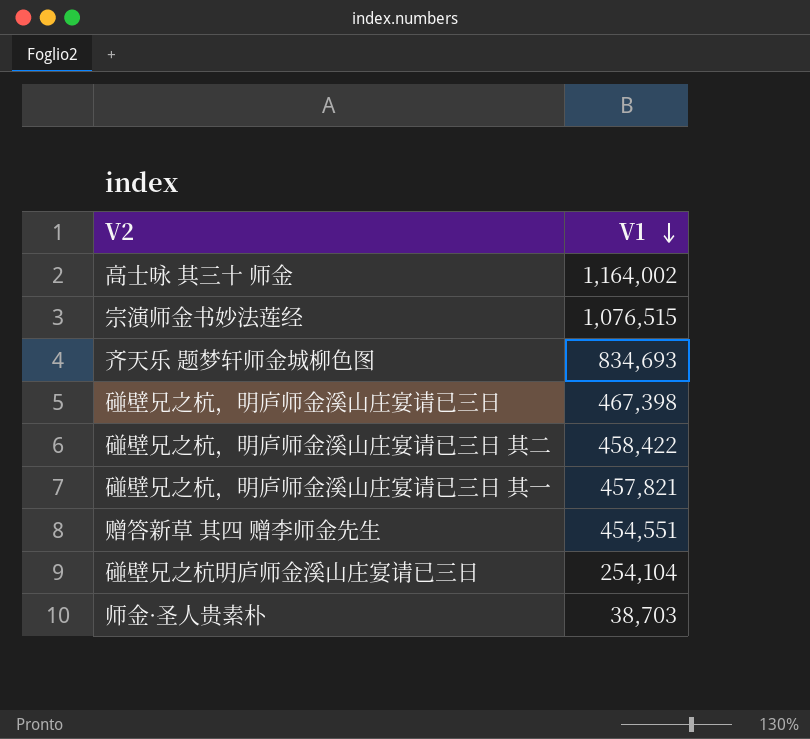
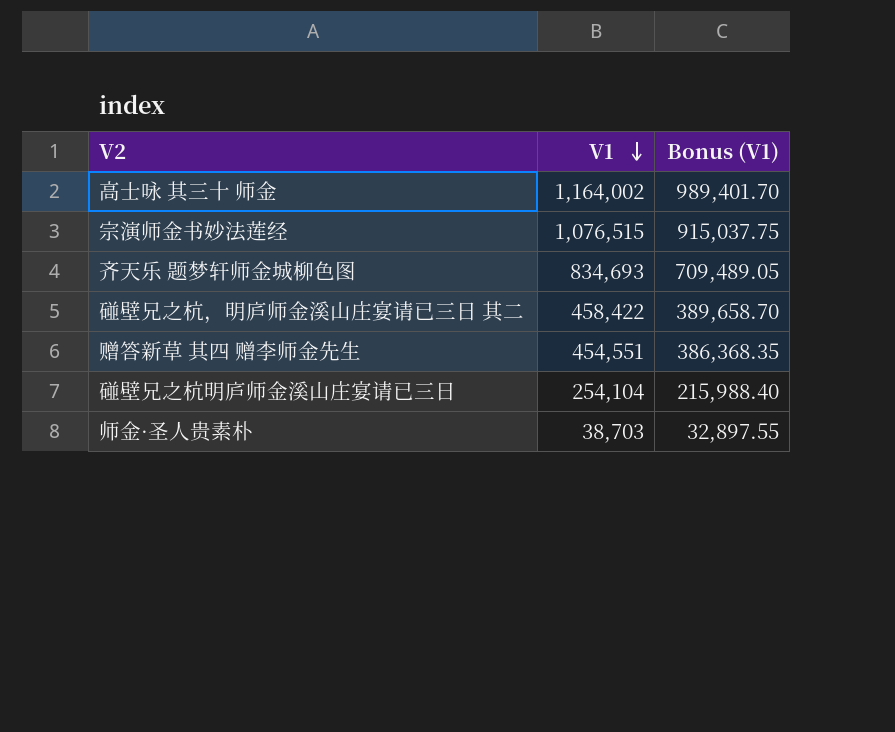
column Bonus (V1) | formula: none -> [V1] * 0.85
row 碰壁兄之杭，明庐师金溪山庄宴请已三日: 467,398 -> none
row 碰壁兄之杭，明庐师金溪山庄宴请已三日 其一: 457,821 -> none

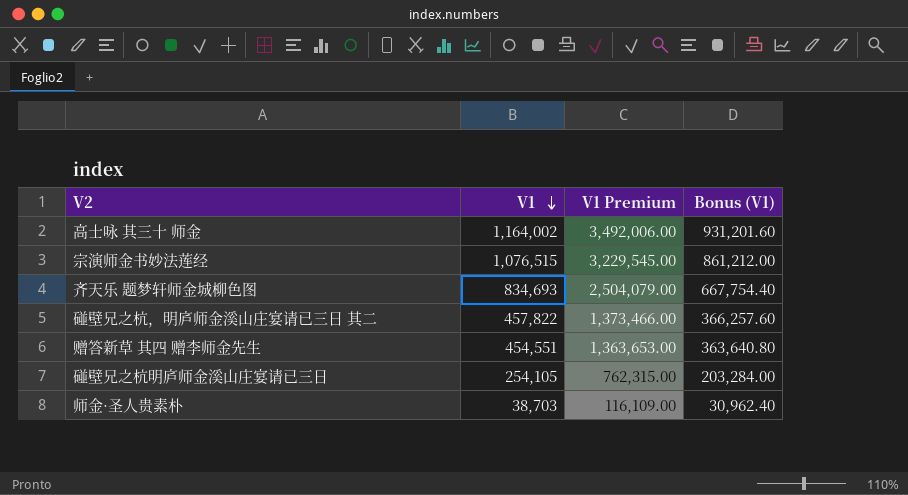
column V1 Premium | formula: none -> [V1] * 3
column Bonus (V1) | formula: [V1] * 0.85 -> [V1] * 0.8
碰壁兄之杭，明庐师金溪山庄宴请已三日 其二 | V1: 458,422 -> 457,822
碰壁兄之杭明庐师金溪山庄宴请已三日 | V1: 254,104 -> 254,105

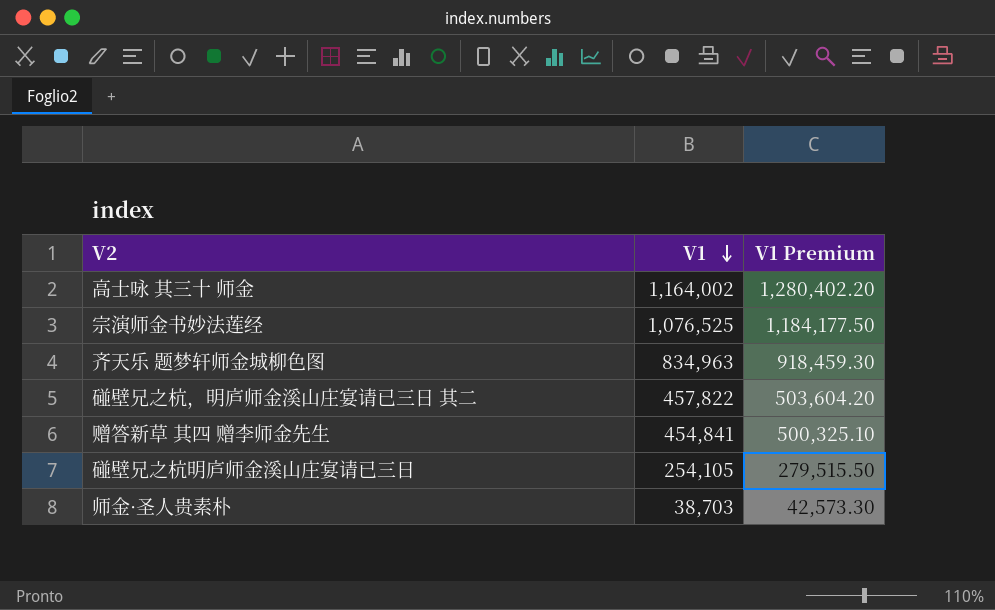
column Bonus (V1) | formula: [V1] * 0.8 -> none
column V1 Premium | formula: [V1] * 3 -> [V1] * 1.1
宗演师金书妙法莲经 | V1: 1,076,515 -> 1,076,525
齐天乐 题梦轩师金城柳色图 | V1: 834,693 -> 834,963
赠答新草 其四 赠李师金先生 | V1: 454,551 -> 454,841

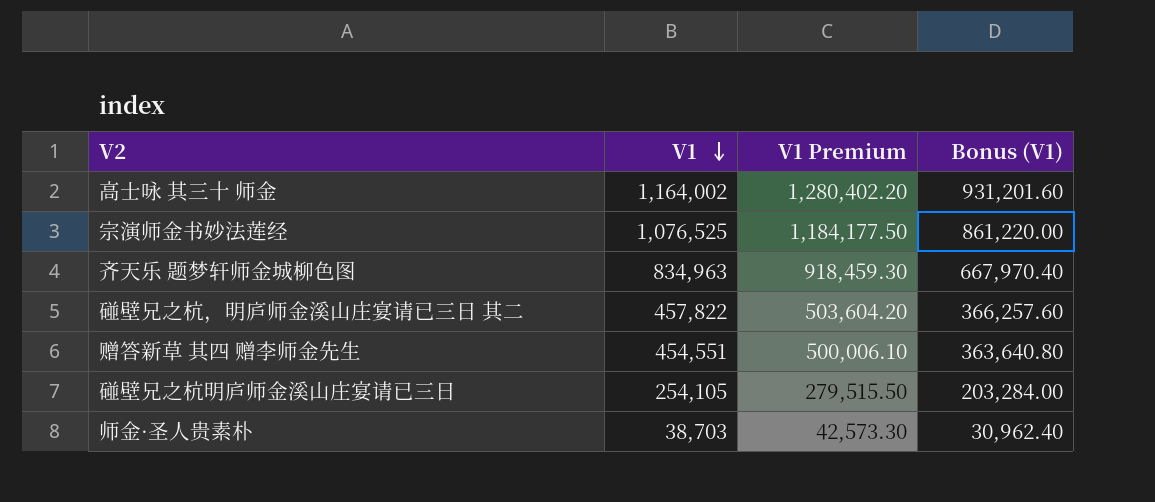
column Bonus (V1) | formula: none -> [V1] * 0.8
赠答新草 其四 赠李师金先生 | V1: 454,841 -> 454,551
赠答新草 其四 赠李师金先生 | V1 Premium: 500,325.10 -> 500,006.10

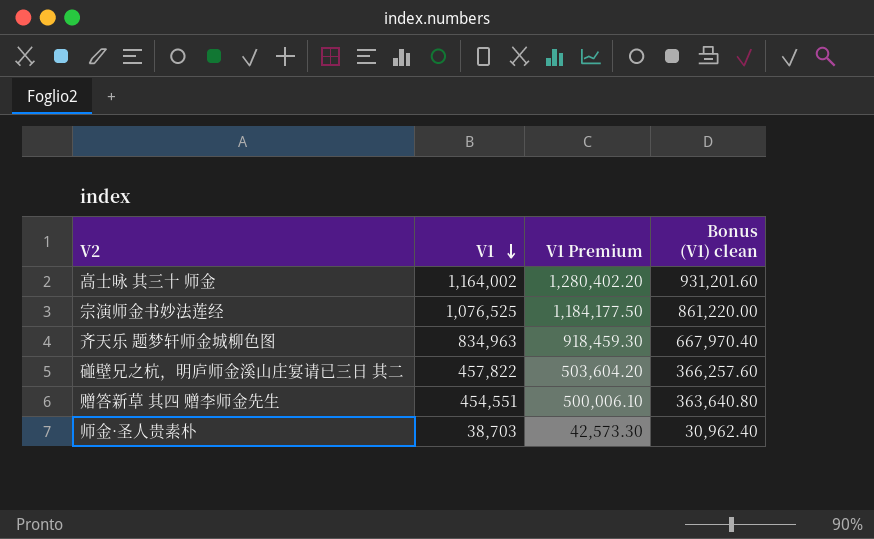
column name: Bonus (V1) -> Bonus (V1) clean
row 碰壁兄之杭明庐师金溪山庄宴请已三日: 254,105 | 279,515.50 | 203,284.00 -> none

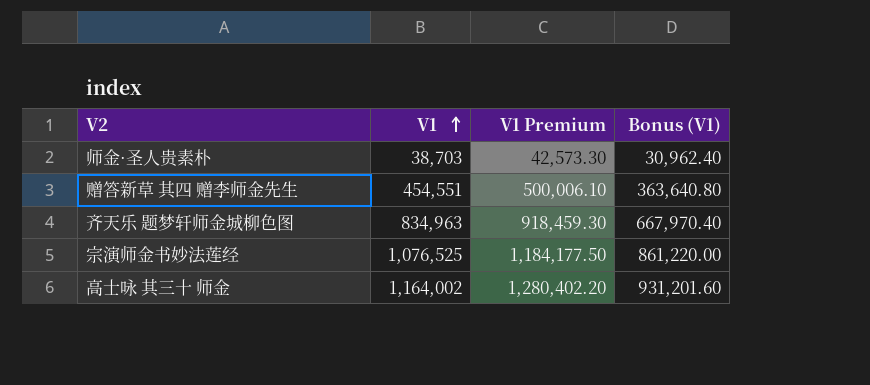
row order: V1 descending -> V1 ascending
column name: Bonus (V1) clean -> Bonus (V1)
row 碰壁兄之杭，明庐师金溪山庄宴请已三日 其二: 457,822 | 503,604.20 | 366,257.60 -> none

